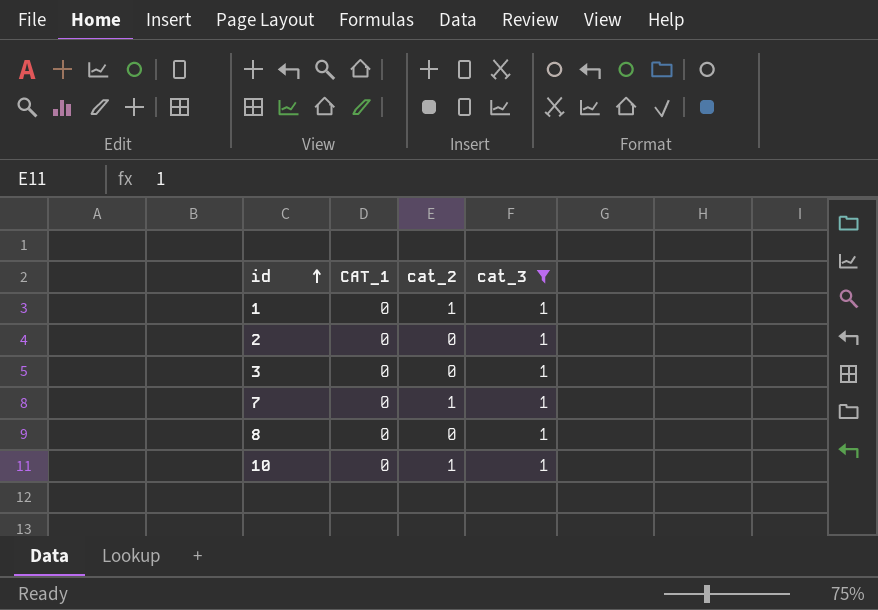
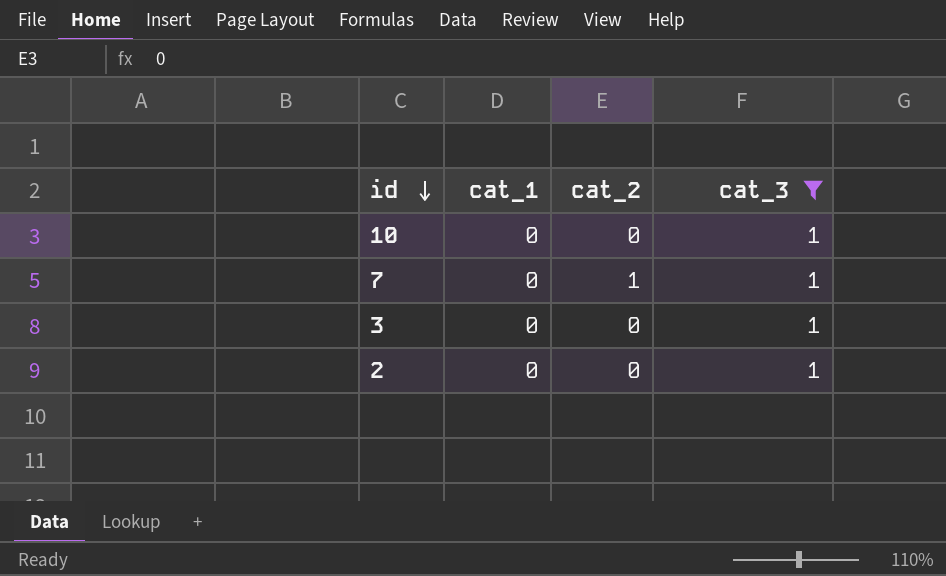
row order: id ascending -> id descending
column name: CAT_1 -> cat_1
row 1: 0 | 1 | 1 -> none
row 8: 0 | 0 | 1 -> none
10 | cat_2: 1 -> 0

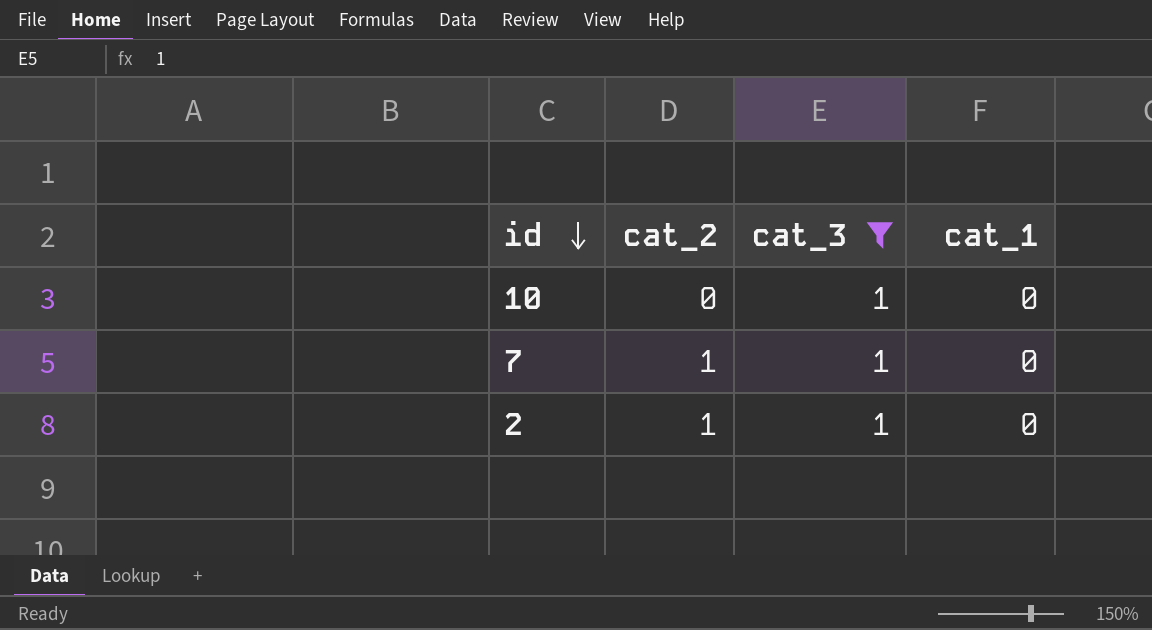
column cat_1 | position: 2 -> 4
row 3: 0 | 0 | 1 -> none
2 | cat_2: 0 -> 1

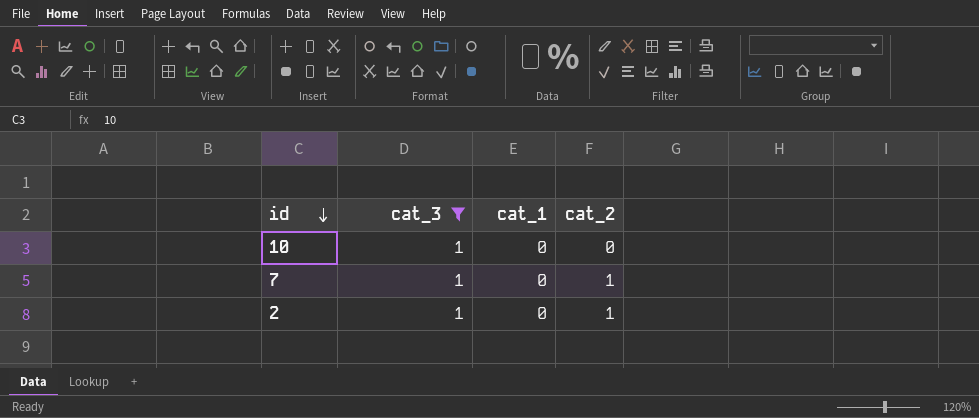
column cat_2 | position: 2 -> 4

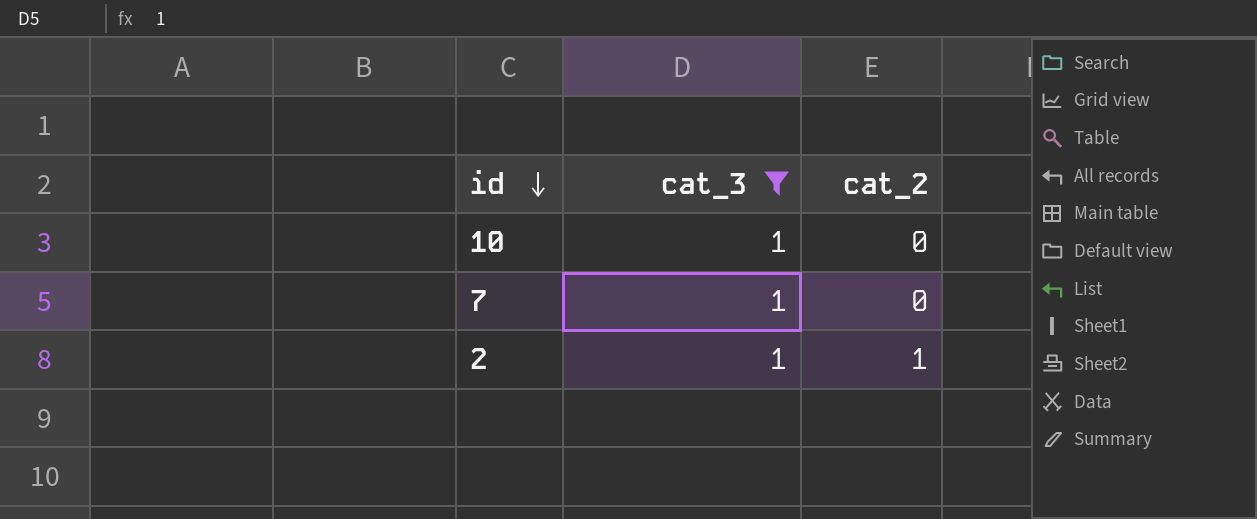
column cat_1 | position: 3 -> none
7 | cat_2: 1 -> 0

